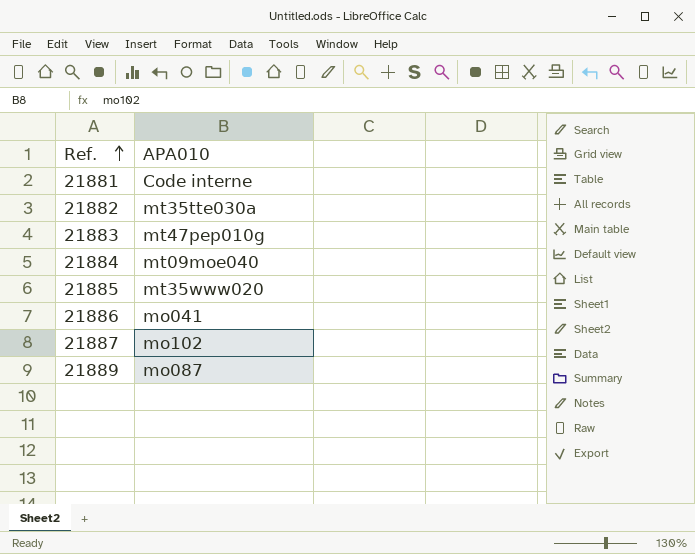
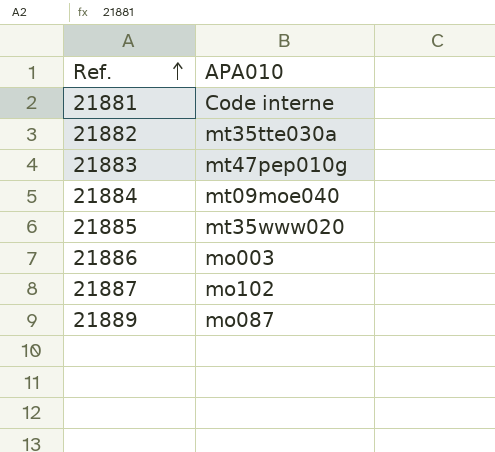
21886 | APA010: mo041 -> mo003

